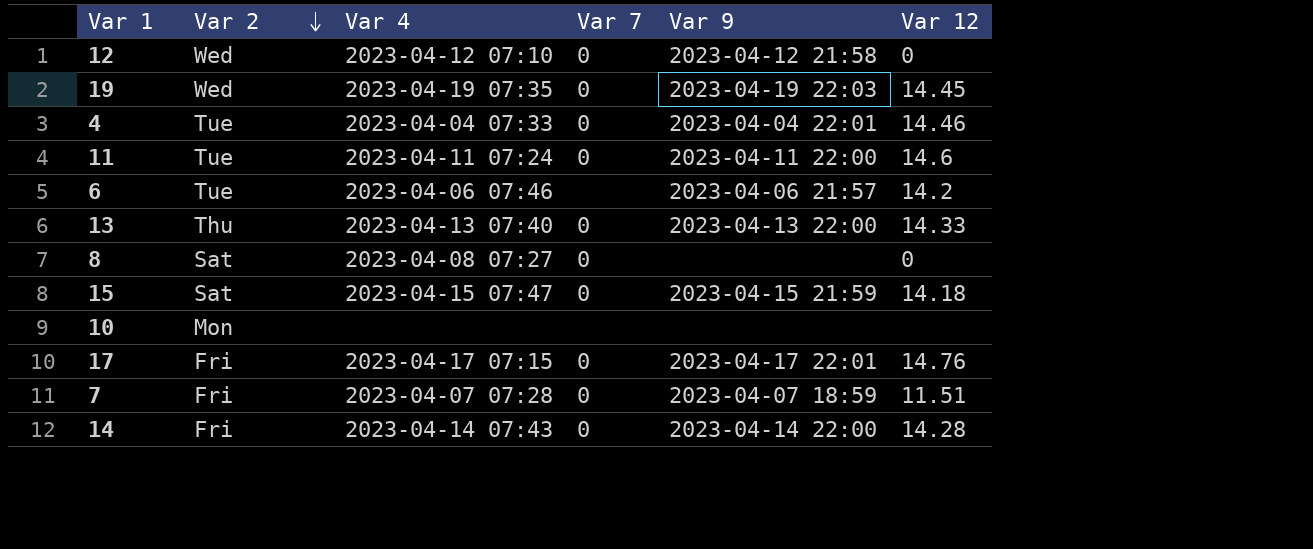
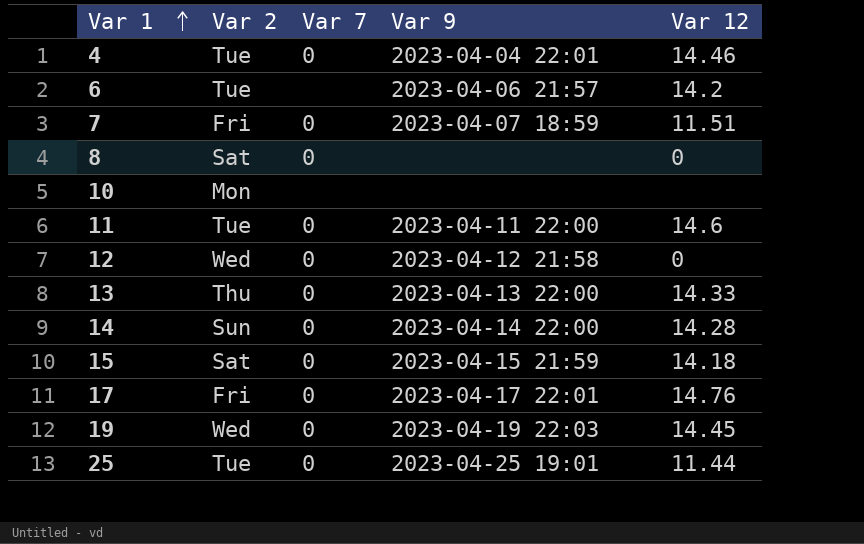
row order: Var 2 descending -> Var 1 ascending
column Var 4 | position: 3 -> none
14 | Var 2: Fri -> Sun
row 25: none -> Tue | 0 | 2023-04-25 19:01 | 11.44

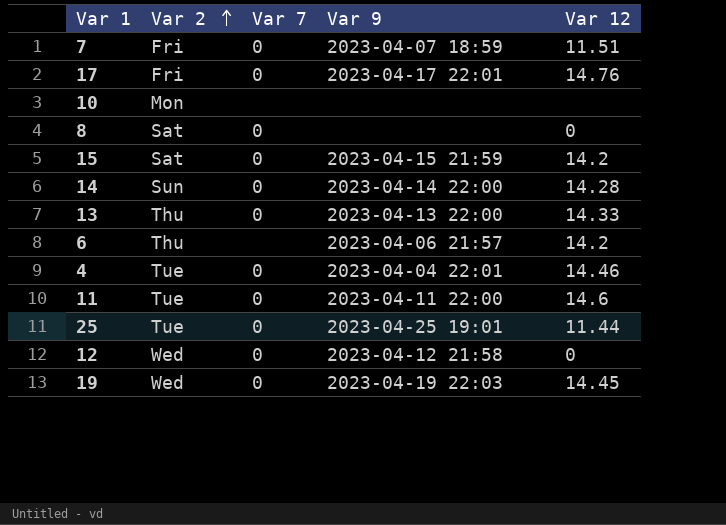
row order: Var 1 ascending -> Var 2 ascending
15 | Var 12: 14.18 -> 14.2
6 | Var 2: Tue -> Thu

